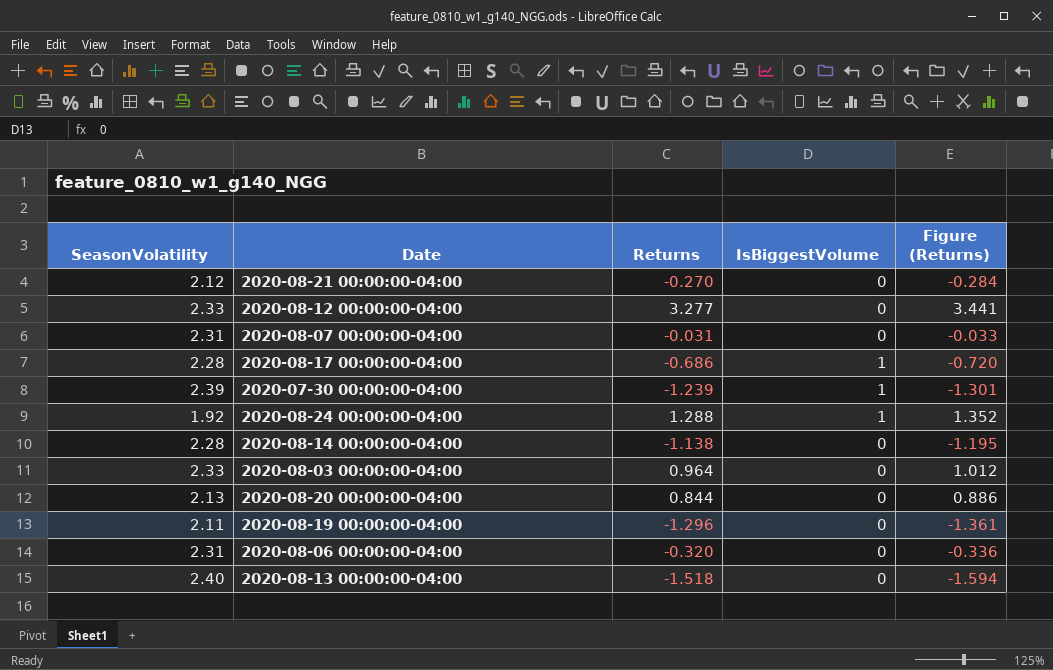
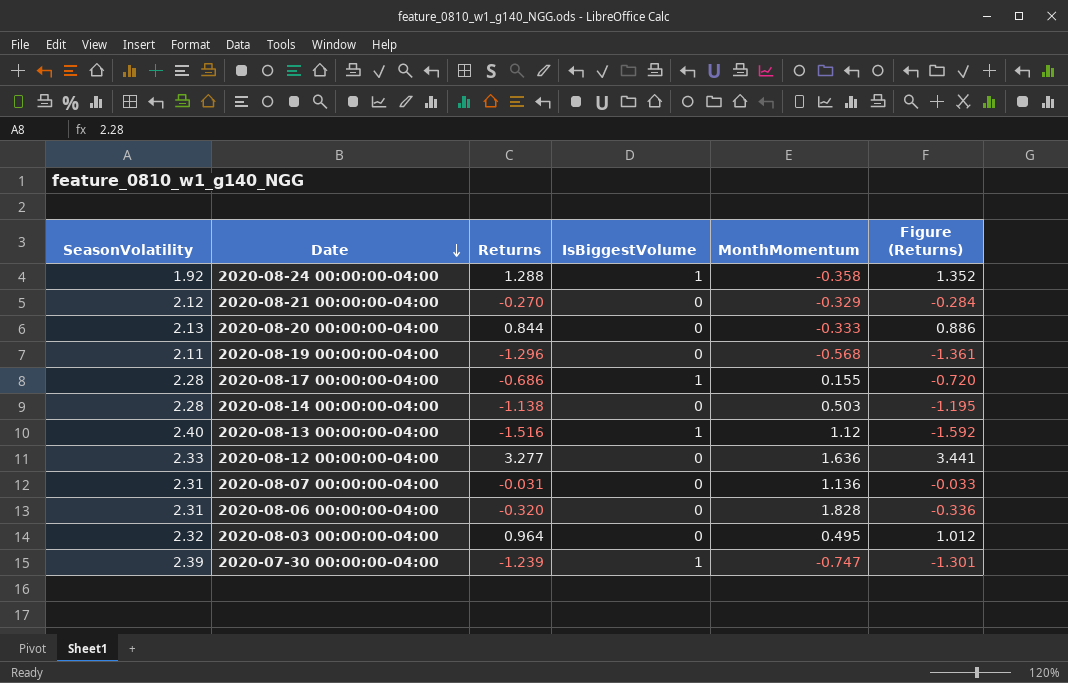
row order: none -> Date descending
column MonthMomentum | position: none -> 5
2020-08-13 00:00:00-04:00 | Returns: -1.518 -> -1.516
2020-08-13 00:00:00-04:00 | IsBiggestVolume: 0 -> 1
2020-08-13 00:00:00-04:00 | Figure (Returns): -1.594 -> -1.592
2020-08-03 00:00:00-04:00 | SeasonVolatility: 2.33 -> 2.32

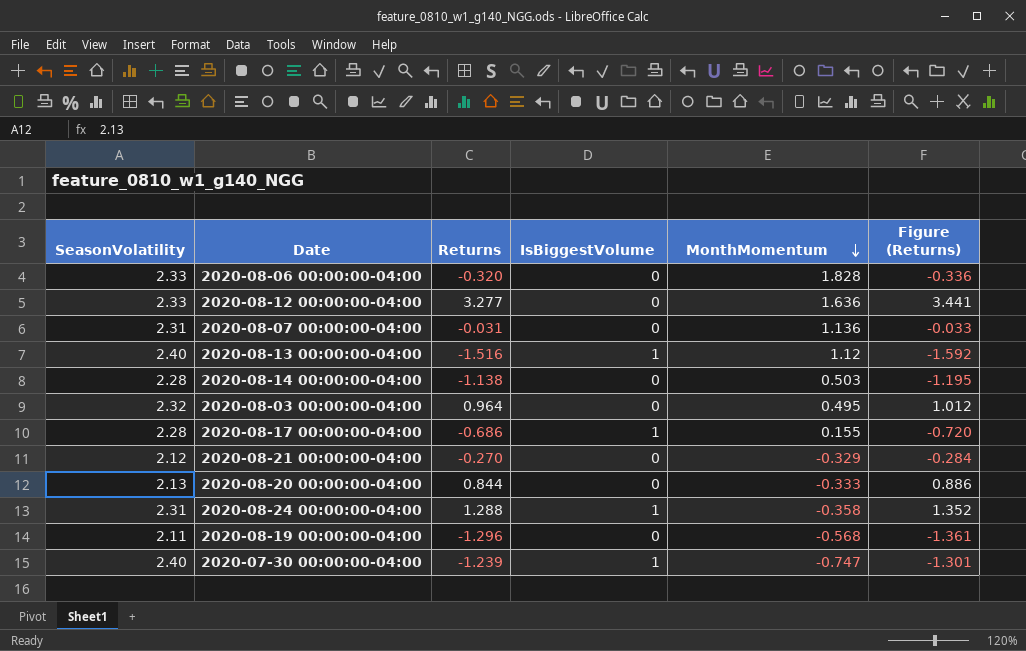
row order: Date descending -> MonthMomentum descending
2020-08-06 00:00:00-04:00 | SeasonVolatility: 2.31 -> 2.33
2020-08-24 00:00:00-04:00 | SeasonVolatility: 1.92 -> 2.31
2020-07-30 00:00:00-04:00 | SeasonVolatility: 2.39 -> 2.40

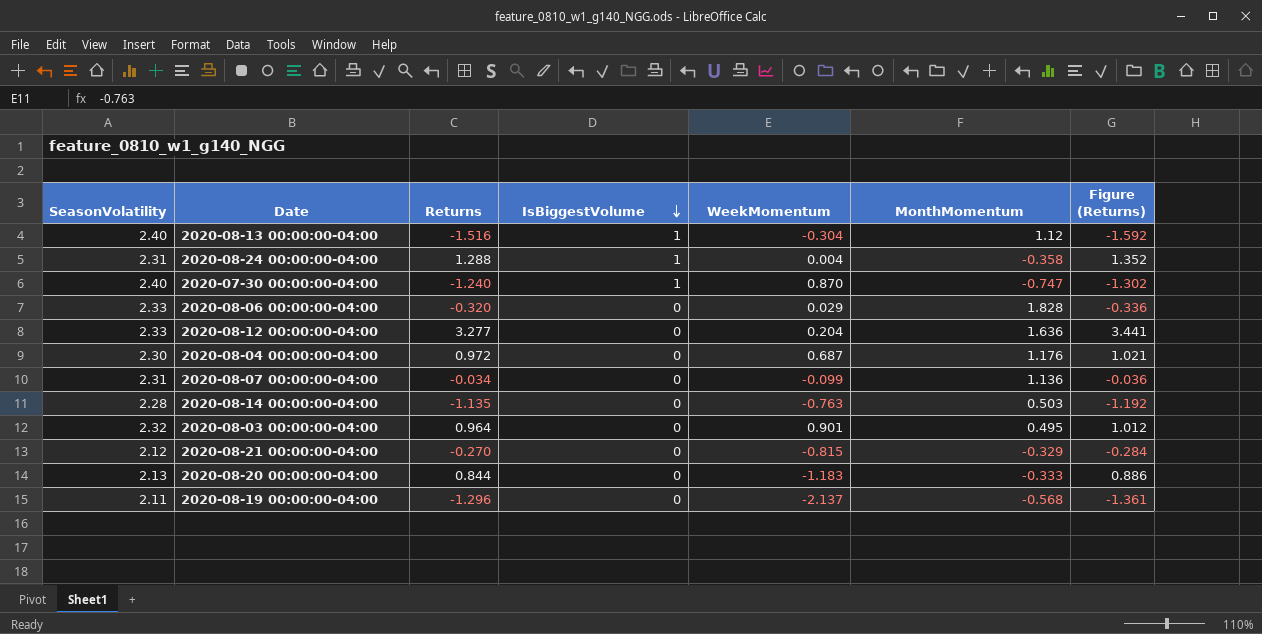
row order: MonthMomentum descending -> IsBiggestVolume descending
column WeekMomentum | position: none -> 5
row 2020-08-17 00:00:00-04:00: 2.28 | -0.686 | 1 | 0.155 | -0.720 -> none
2020-07-30 00:00:00-04:00 | Returns: -1.239 -> -1.240
2020-07-30 00:00:00-04:00 | Figure (Returns): -1.301 -> -1.302
row 2020-08-04 00:00:00-04:00: none -> 2.30 | 0.972 | 0 | 0.687 | 1.176 | 1.021
2020-08-07 00:00:00-04:00 | Returns: -0.031 -> -0.034
2020-08-07 00:00:00-04:00 | Figure (Returns): -0.033 -> -0.036
2020-08-14 00:00:00-04:00 | Returns: -1.138 -> -1.135
2020-08-14 00:00:00-04:00 | Figure (Returns): -1.195 -> -1.192

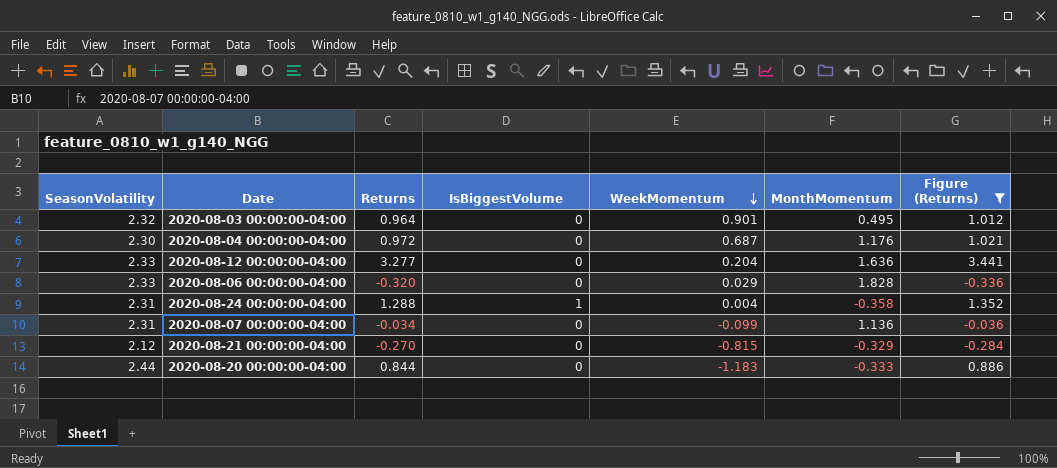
filter: none -> Figure (Returns) >= -0.336
row order: IsBiggestVolume descending -> WeekMomentum descending
2020-08-20 00:00:00-04:00 | SeasonVolatility: 2.13 -> 2.44

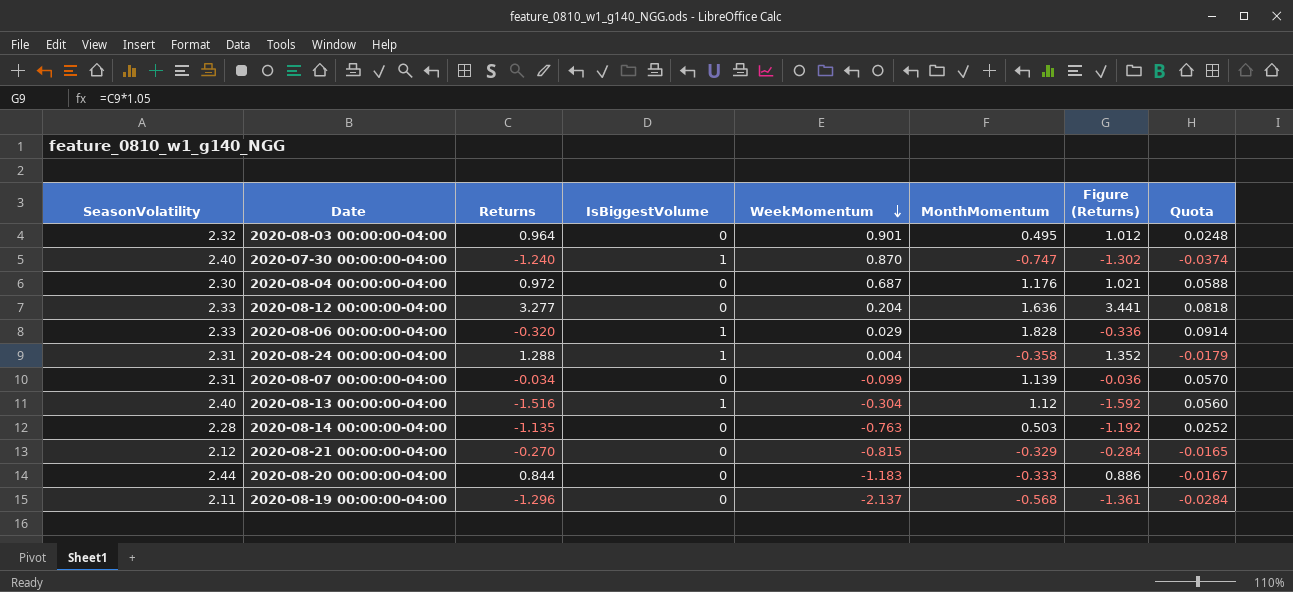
filter: Figure (Returns) >= -0.336 -> none
column Quota | formula: none -> [MonthMomentum] * 0.05
2020-08-06 00:00:00-04:00 | IsBiggestVolume: 0 -> 1
2020-08-07 00:00:00-04:00 | MonthMomentum: 1.136 -> 1.139

